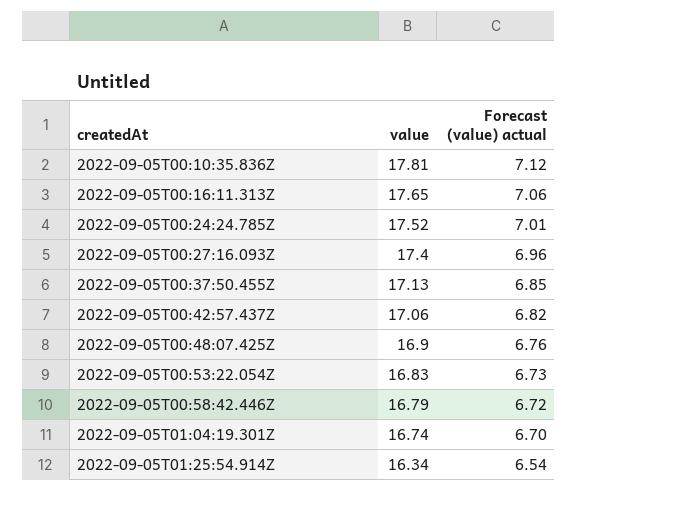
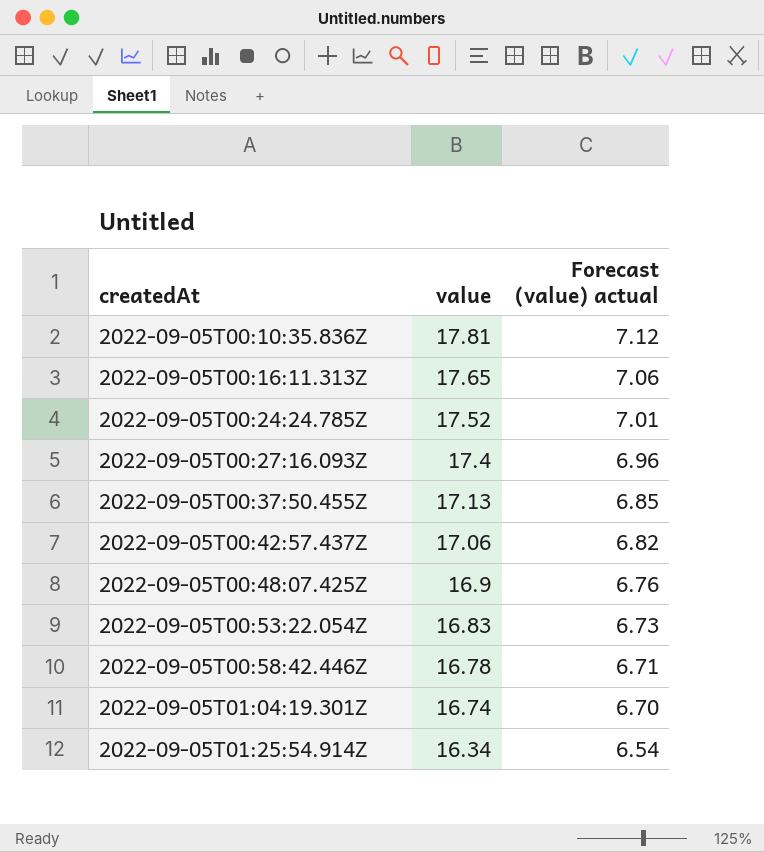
2022-09-05T00:58:42.446Z | value: 16.79 -> 16.78
2022-09-05T00:58:42.446Z | Forecast (value) actual: 6.72 -> 6.71

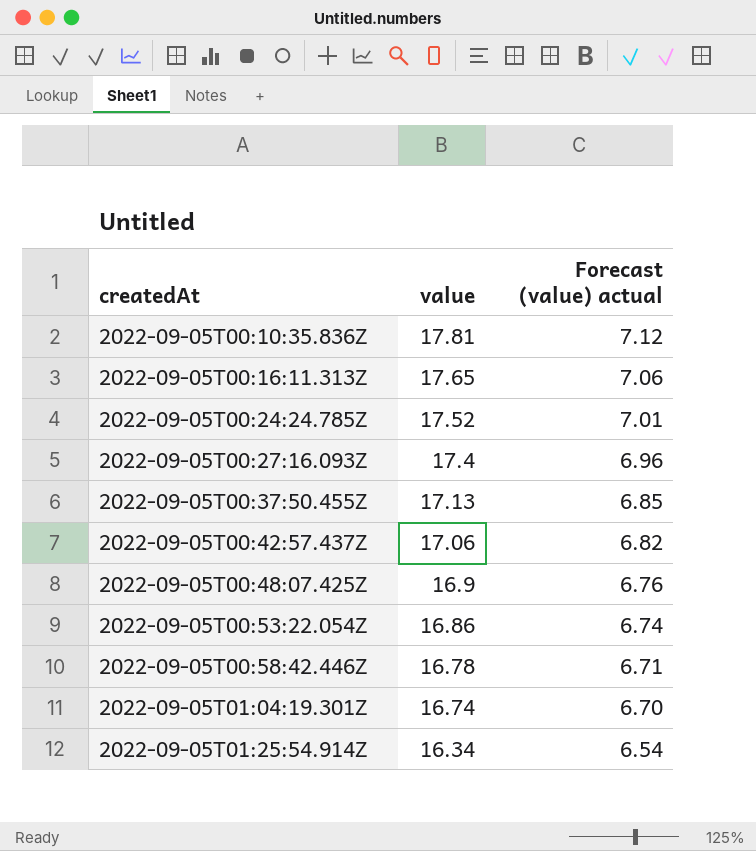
2022-09-05T00:53:22.054Z | value: 16.83 -> 16.86
2022-09-05T00:53:22.054Z | Forecast (value) actual: 6.73 -> 6.74

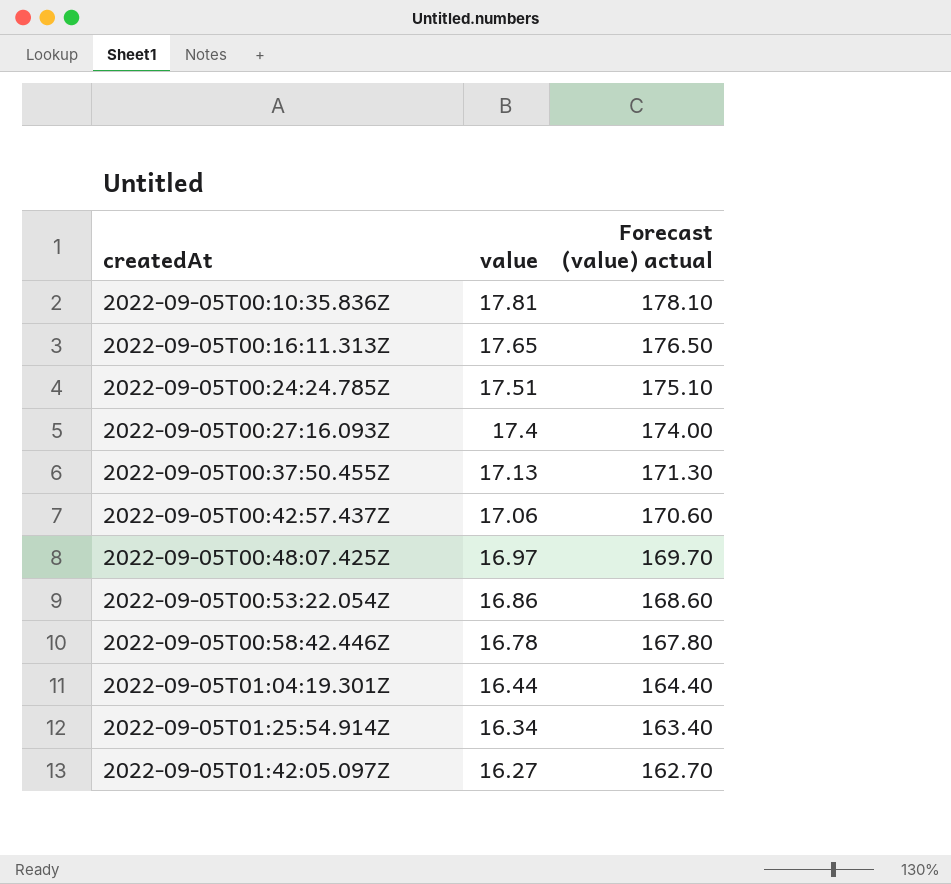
column Forecast (value) actual | formula: [value] * 0.4 -> [value] * 10
2022-09-05T00:24:24.785Z | value: 17.52 -> 17.51
2022-09-05T00:48:07.425Z | value: 16.9 -> 16.97
2022-09-05T01:04:19.301Z | value: 16.74 -> 16.44
row 2022-09-05T01:42:05.097Z: none -> 16.27 | 162.70

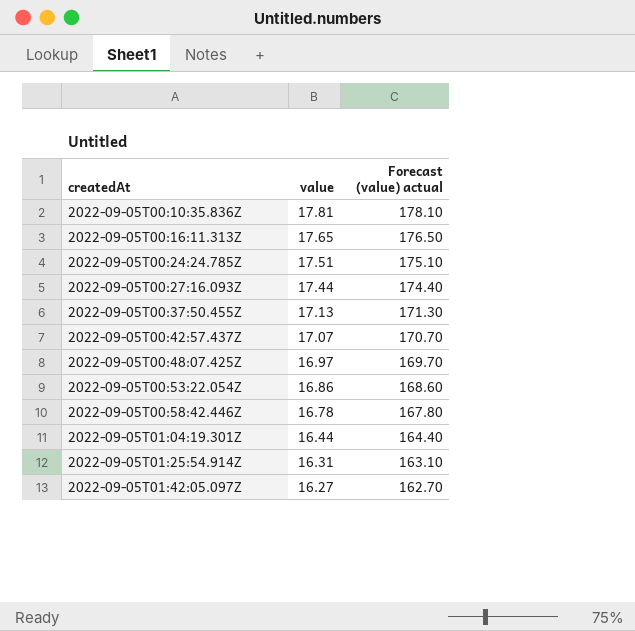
2022-09-05T00:27:16.093Z | value: 17.4 -> 17.44
2022-09-05T00:27:16.093Z | Forecast (value) actual: 174.00 -> 174.40
2022-09-05T00:42:57.437Z | value: 17.06 -> 17.07
2022-09-05T00:42:57.437Z | Forecast (value) actual: 170.60 -> 170.70
2022-09-05T01:25:54.914Z | value: 16.34 -> 16.31
2022-09-05T01:25:54.914Z | Forecast (value) actual: 163.40 -> 163.10

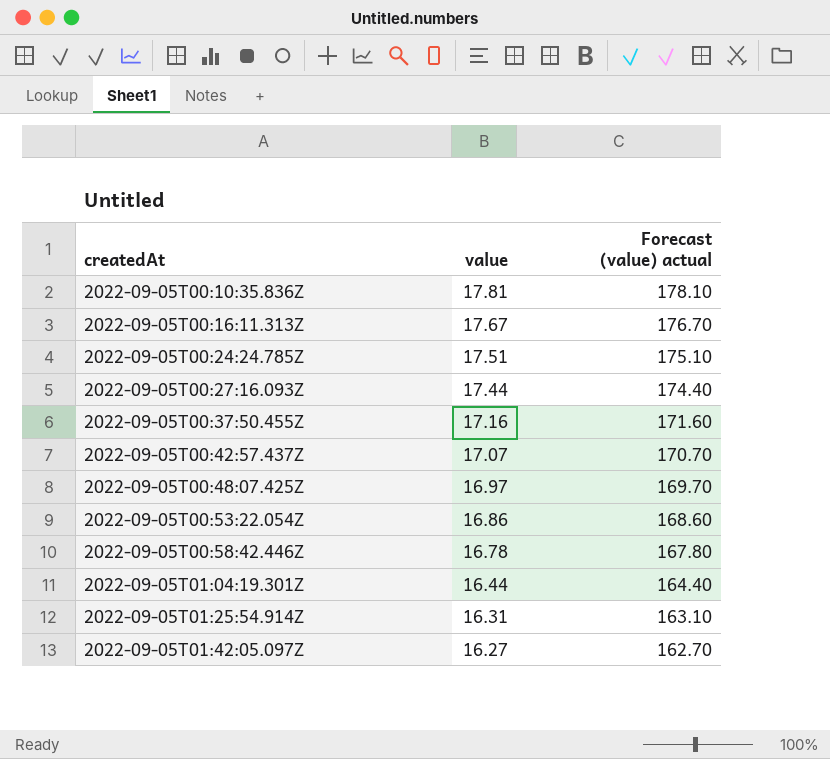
2022-09-05T00:16:11.313Z | value: 17.65 -> 17.67
2022-09-05T00:16:11.313Z | Forecast (value) actual: 176.50 -> 176.70
2022-09-05T00:37:50.455Z | value: 17.13 -> 17.16
2022-09-05T00:37:50.455Z | Forecast (value) actual: 171.30 -> 171.60

